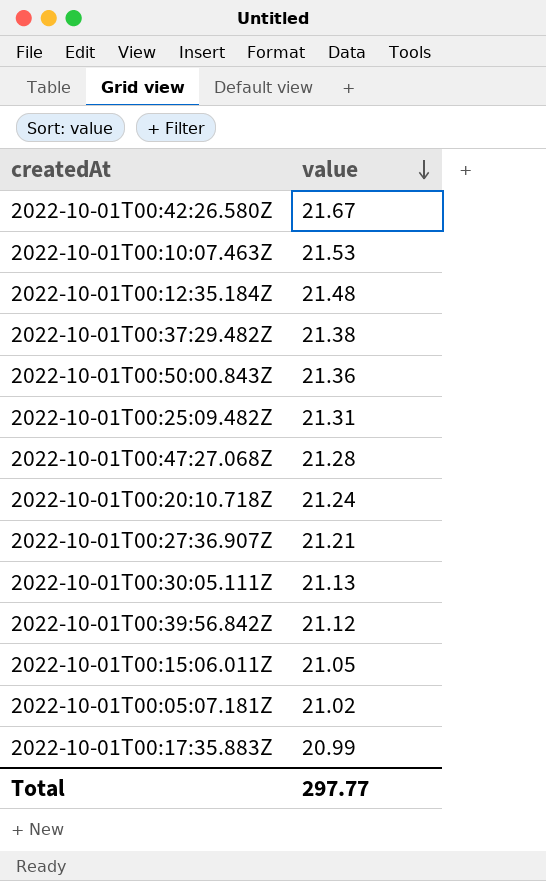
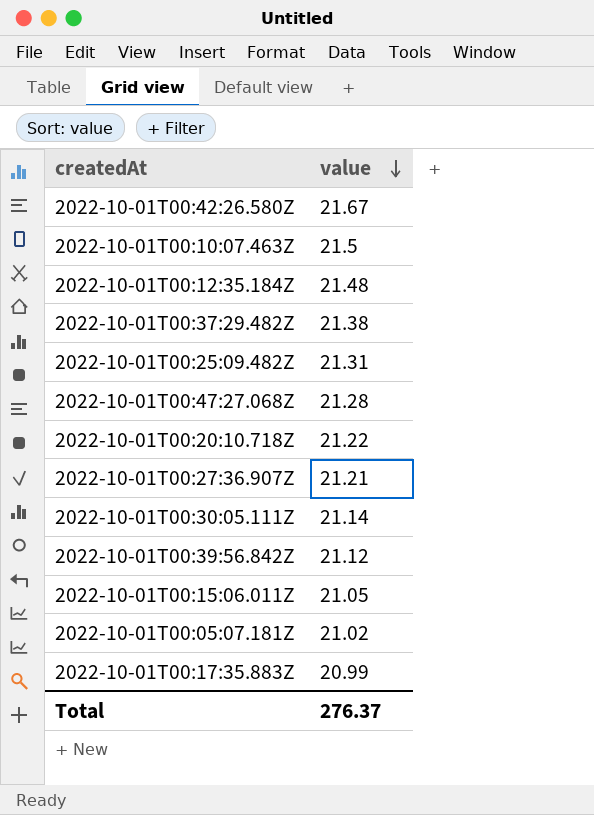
row 2022-10-01T00:50:00.843Z: 21.36 -> none
2022-10-01T00:10:07.463Z | value: 21.53 -> 21.5
2022-10-01T00:20:10.718Z | value: 21.24 -> 21.22
2022-10-01T00:30:05.111Z | value: 21.13 -> 21.14
Total | value: 297.77 -> 276.37

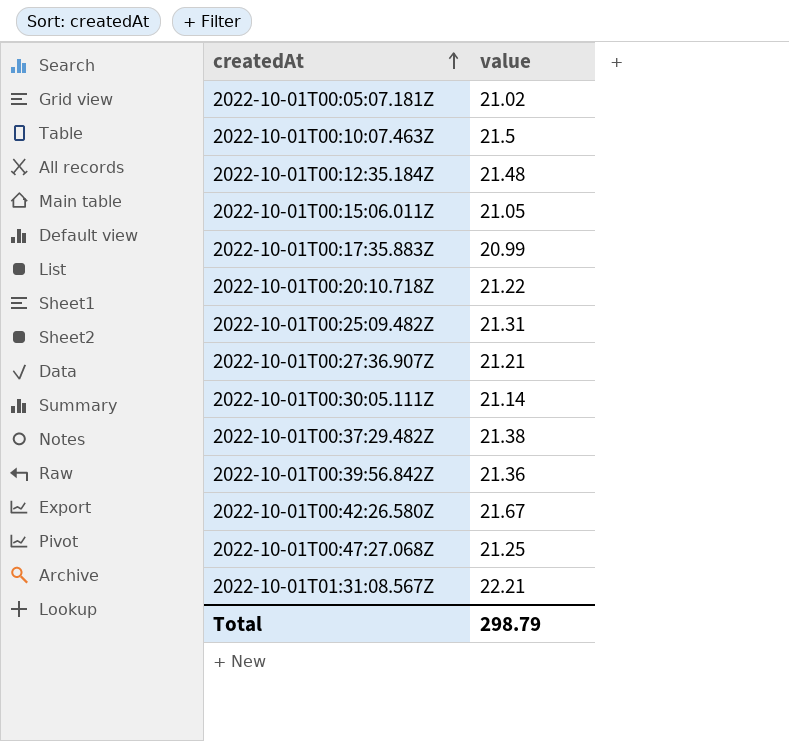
row order: value descending -> createdAt ascending
2022-10-01T00:39:56.842Z | value: 21.12 -> 21.36
2022-10-01T00:47:27.068Z | value: 21.28 -> 21.25
row 2022-10-01T01:31:08.567Z: none -> 22.21
Total | value: 276.37 -> 298.79

